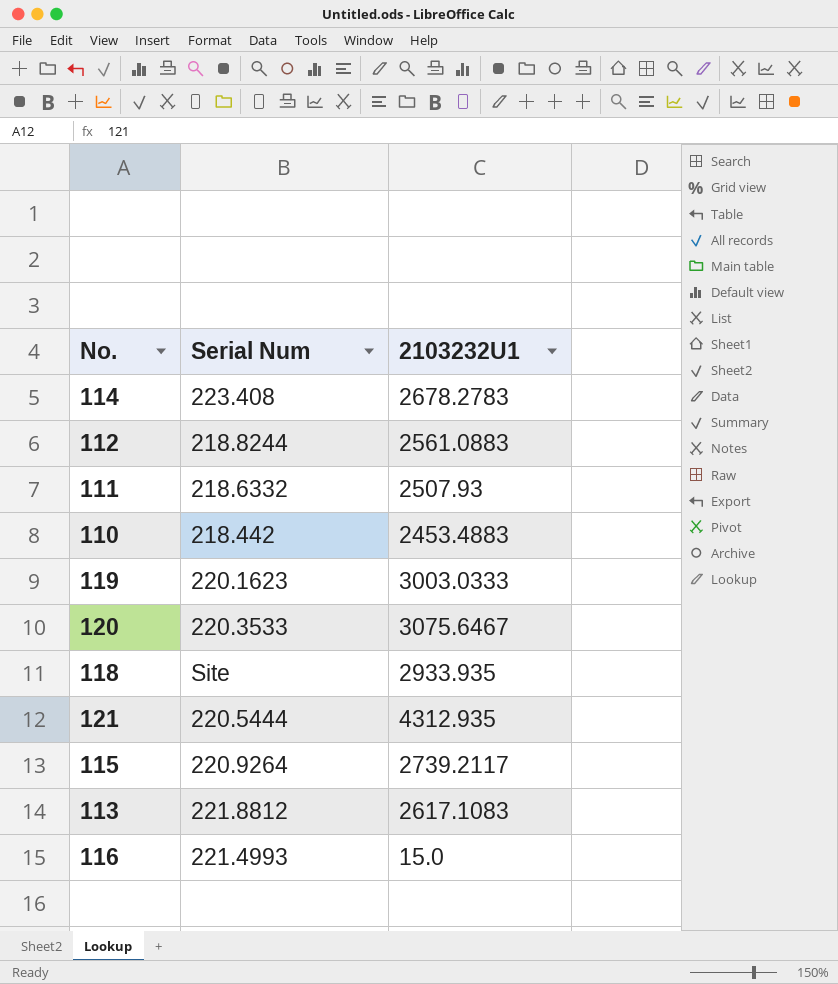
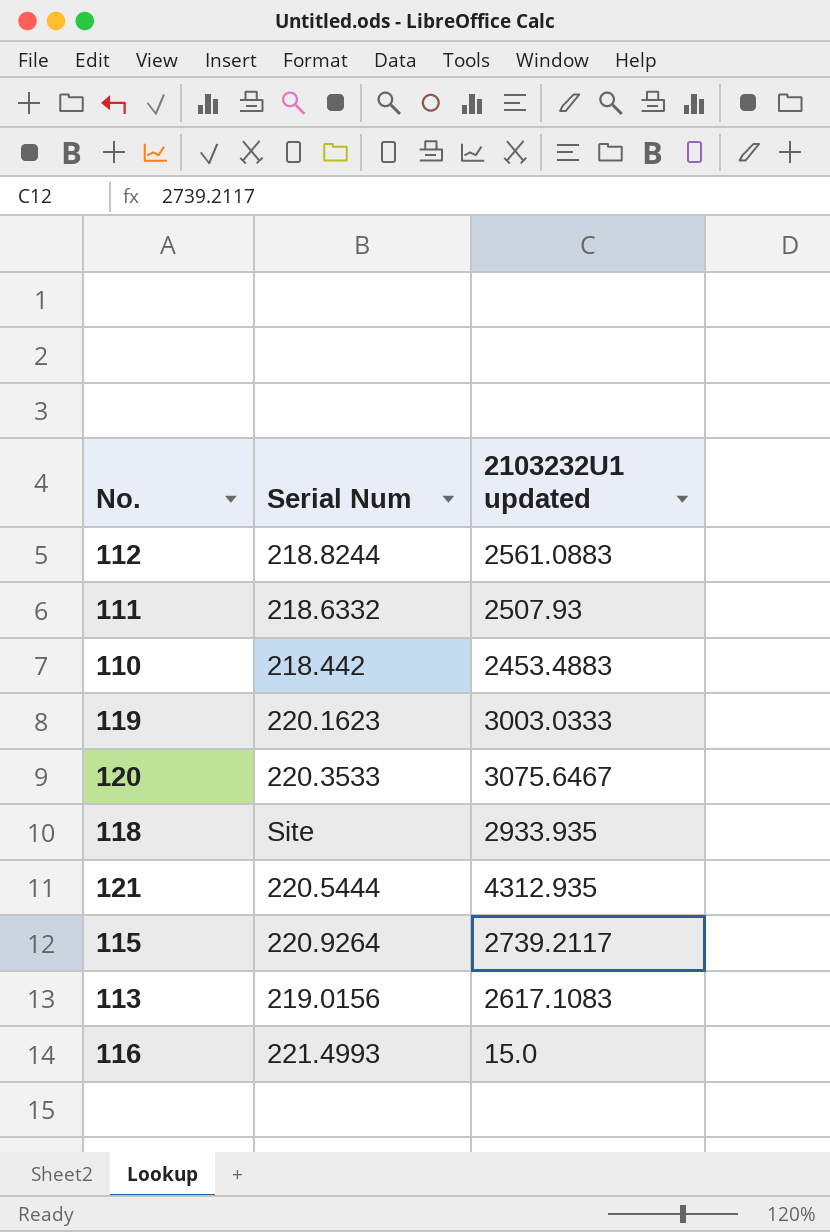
column name: 2103232U1 -> 2103232U1 updated
row 114: 223.408 | 2678.2783 -> none
113 | Serial Num: 221.8812 -> 219.0156

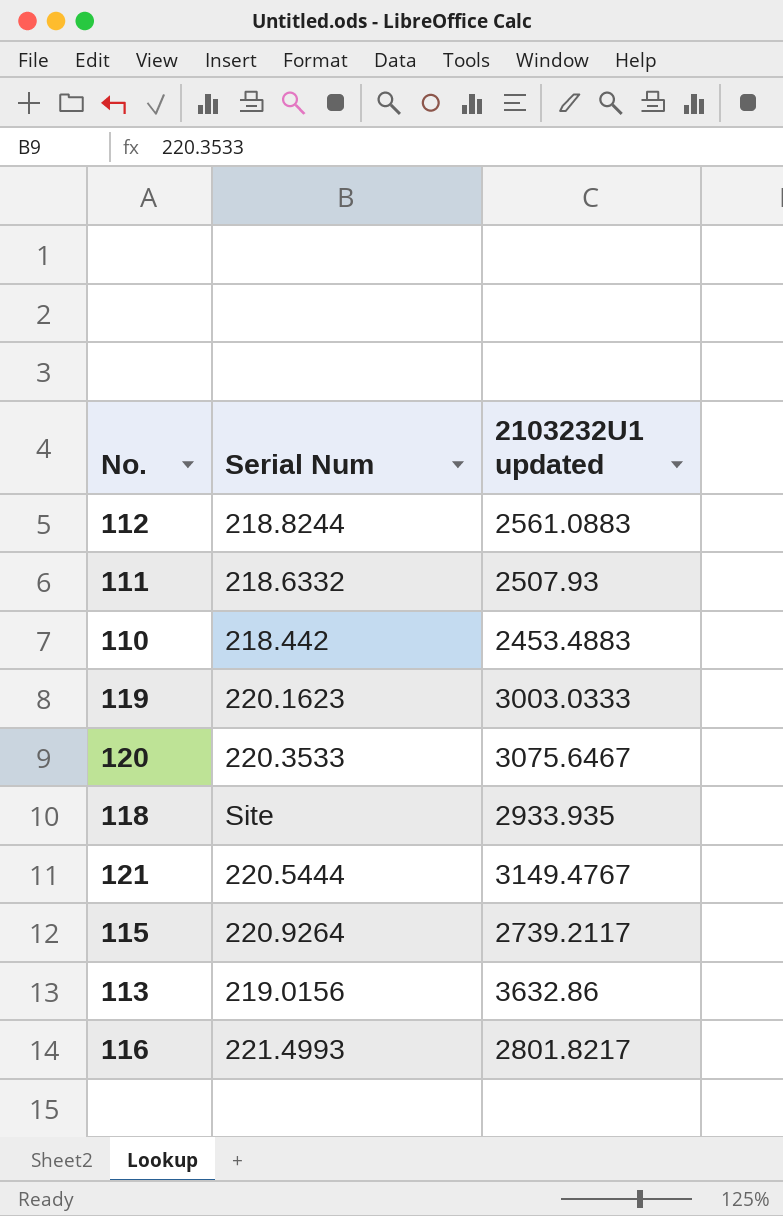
121 | 2103232U1 updated: 4312.935 -> 3149.4767
113 | 2103232U1 updated: 2617.1083 -> 3632.86
116 | 2103232U1 updated: 15.0 -> 2801.8217

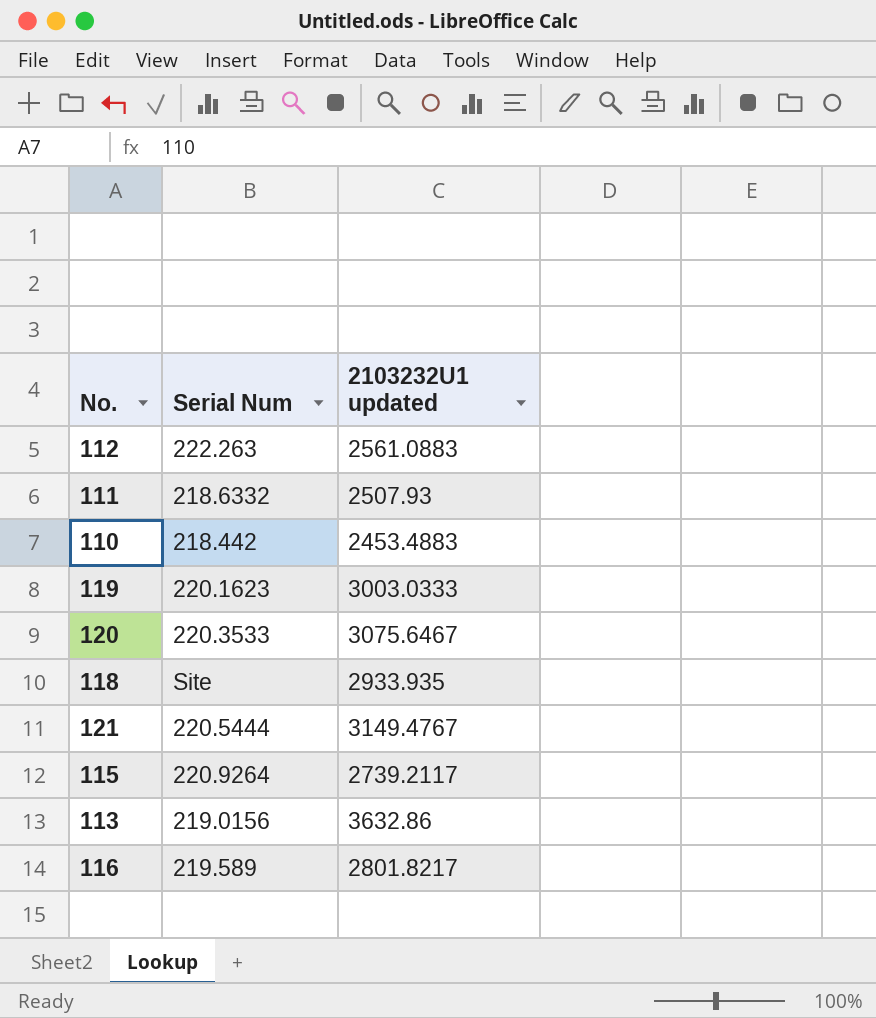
112 | Serial Num: 218.8244 -> 222.263
116 | Serial Num: 221.4993 -> 219.589

